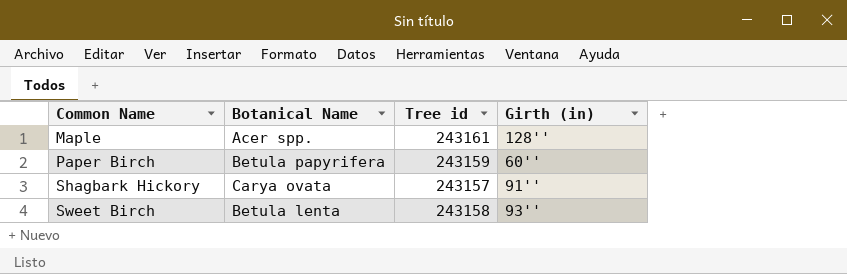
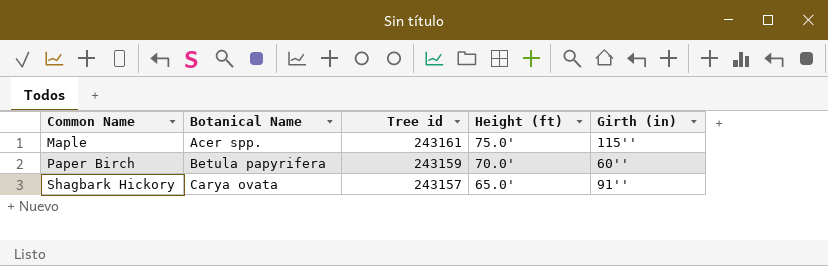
column Height (ft) | position: none -> 4
row Sweet Birch: Betula lenta | 243158 | 93'' -> none
Maple | Girth (in): 128'' -> 115''

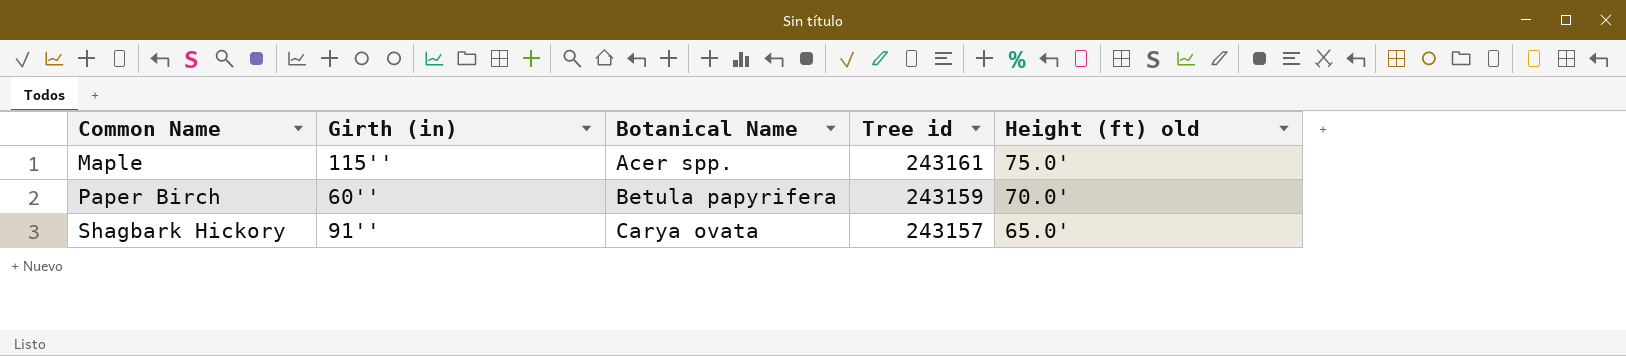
column Girth (in) | position: 5 -> 2
column name: Height (ft) -> Height (ft) old

